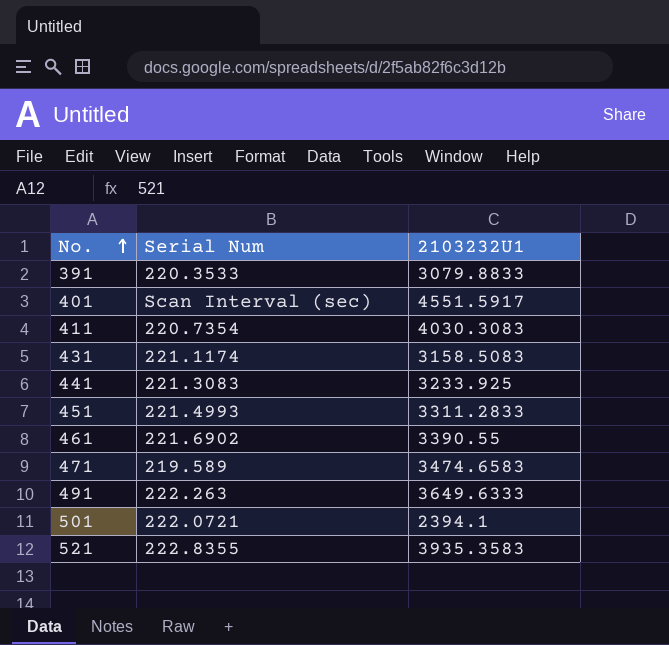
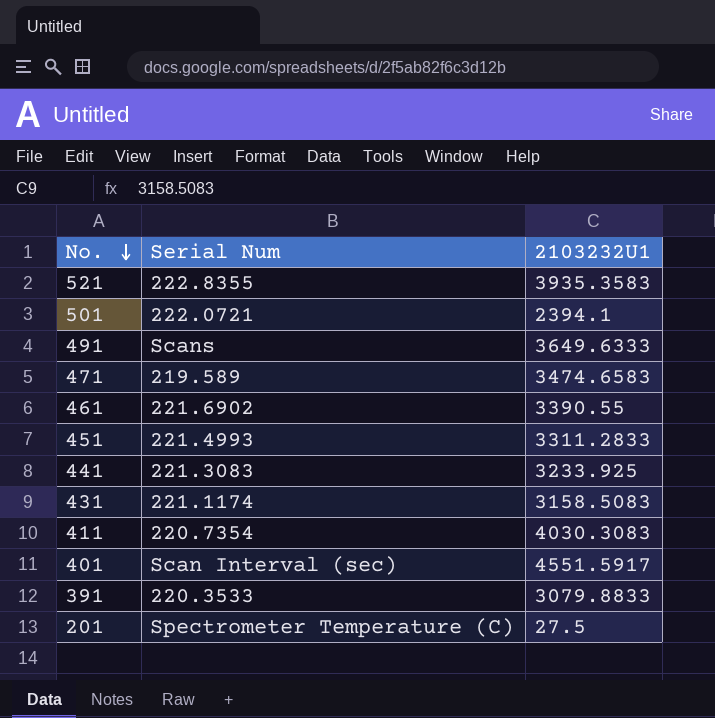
row order: No. ascending -> No. descending
491 | Serial Num: 222.263 -> Scans
row 201: none -> Spectrometer Temperature (C) | 27.5

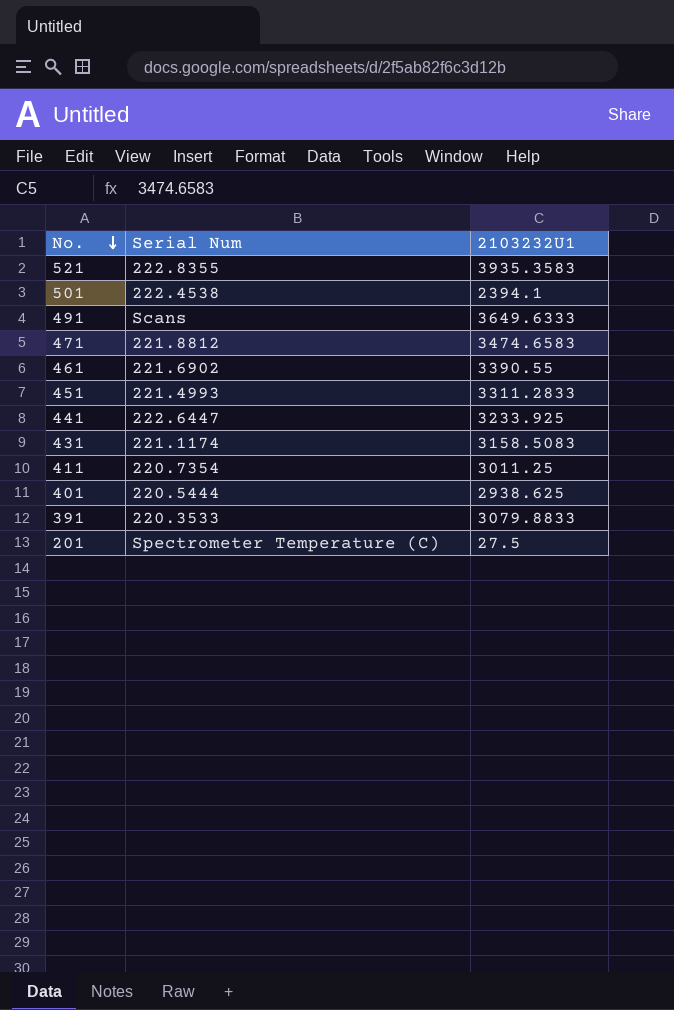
501 | Serial Num: 222.0721 -> 222.4538
471 | Serial Num: 219.589 -> 221.8812
441 | Serial Num: 221.3083 -> 222.6447
411 | 2103232U1: 4030.3083 -> 3011.25
401 | Serial Num: Scan Interval (sec) -> 220.5444
401 | 2103232U1: 4551.5917 -> 2938.625

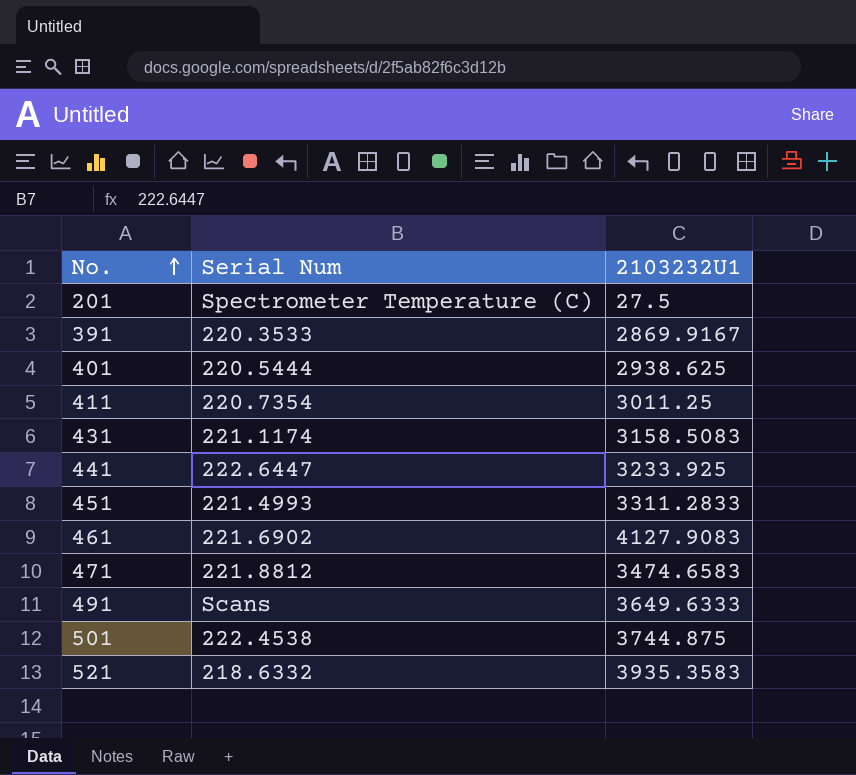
row order: No. descending -> No. ascending
391 | 2103232U1: 3079.8833 -> 2869.9167
461 | 2103232U1: 3390.55 -> 4127.9083
501 | 2103232U1: 2394.1 -> 3744.875
521 | Serial Num: 222.8355 -> 218.6332

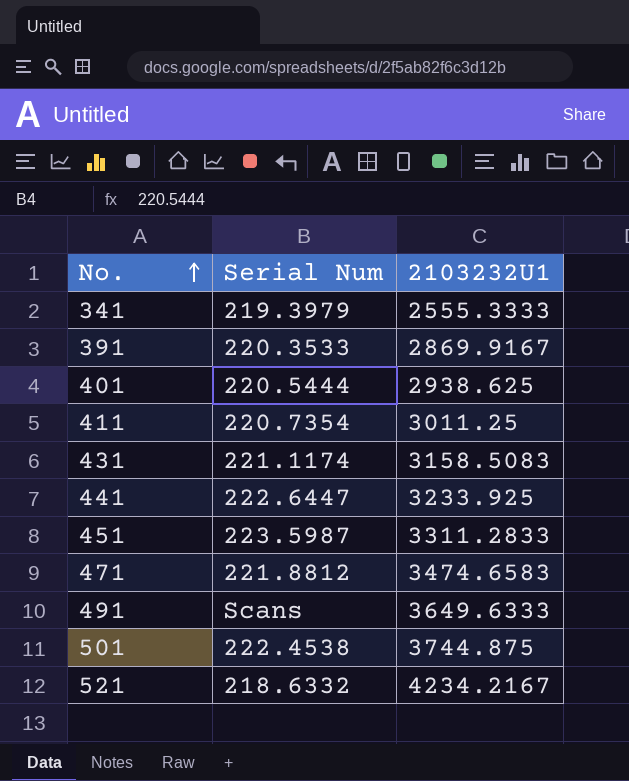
row 201: Spectrometer Temperature (C) | 27.5 -> none
row 461: 221.6902 | 4127.9083 -> none
row 341: none -> 219.3979 | 2555.3333
451 | Serial Num: 221.4993 -> 223.5987
521 | 2103232U1: 3935.3583 -> 4234.2167

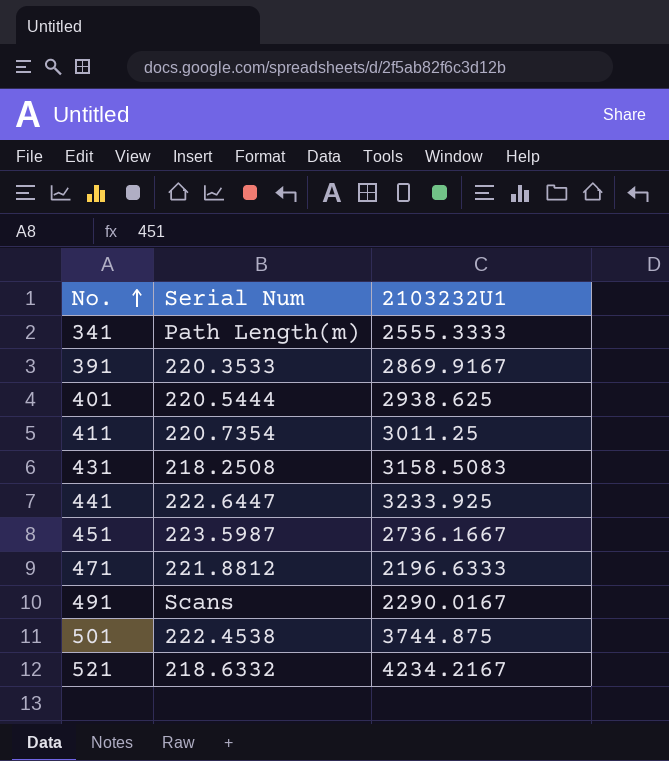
341 | Serial Num: 219.3979 -> Path Length(m)
431 | Serial Num: 221.1174 -> 218.2508
451 | 2103232U1: 3311.2833 -> 2736.1667
471 | 2103232U1: 3474.6583 -> 2196.6333
491 | 2103232U1: 3649.6333 -> 2290.0167

